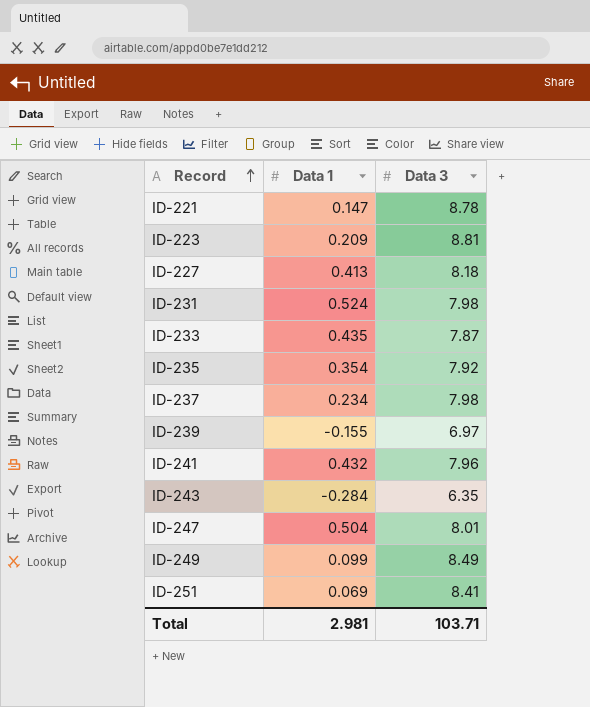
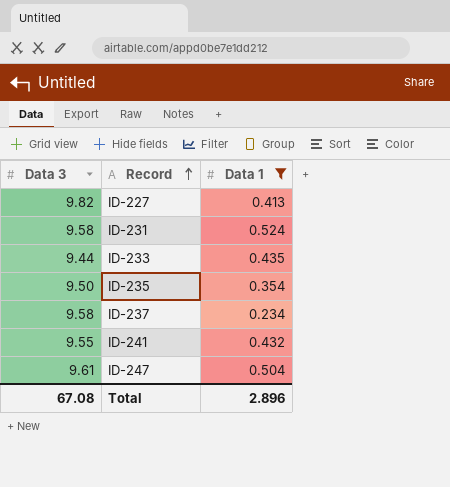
filter: none -> Data 1 >= 0.234
column Data 3 | position: 3 -> 1
ID-227 | Data 3: 8.18 -> 9.82
ID-231 | Data 3: 7.98 -> 9.58
ID-233 | Data 3: 7.87 -> 9.44
ID-235 | Data 3: 7.92 -> 9.50
ID-237 | Data 3: 7.98 -> 9.58
ID-241 | Data 3: 7.96 -> 9.55
ID-247 | Data 3: 8.01 -> 9.61
Total | Data 3: 103.71 -> 67.08
Total | Data 1: 2.981 -> 2.896

